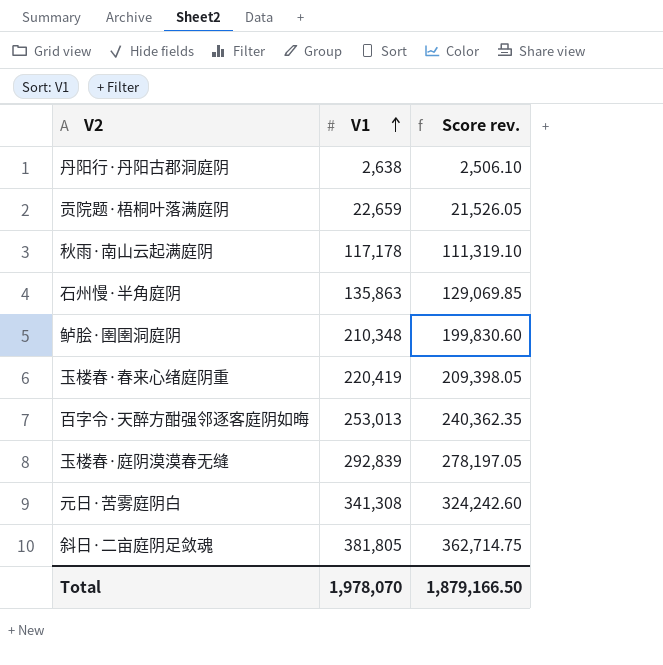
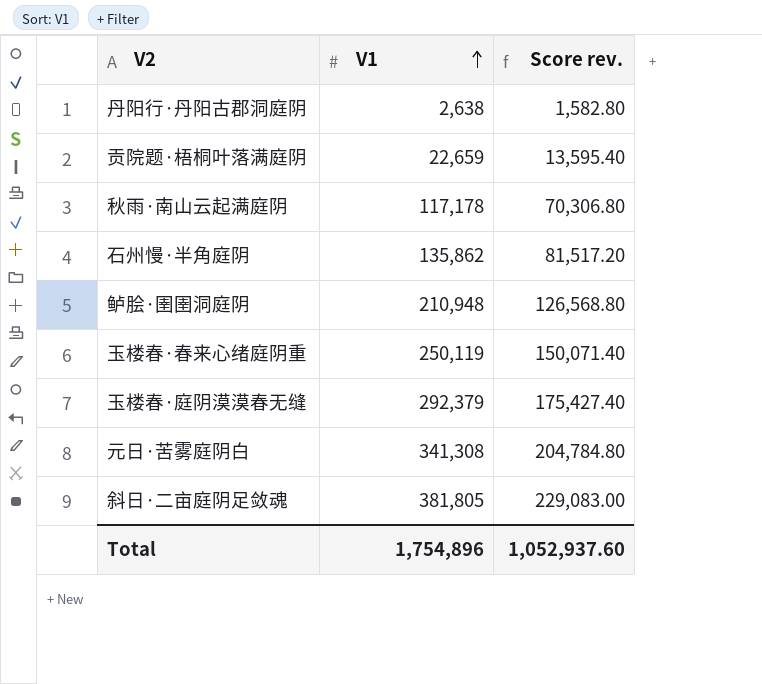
column Score rev. | formula: [V1] * 0.95 -> [V1] * 0.6
row 百字令·天醉方酣强邻逐客庭阴如晦: 253,013 | 240,362.35 -> none
石州慢·半角庭阴 | V1: 135,863 -> 135,862
鲈脍·圉圉洞庭阴 | V1: 210,348 -> 210,948
玉楼春·春来心绪庭阴重 | V1: 220,419 -> 250,119
玉楼春·庭阴漠漠春无缝 | V1: 292,839 -> 292,379
Total | V1: 1,978,070 -> 1,754,896
Total | Score rev.: 1,879,166.50 -> 1,052,937.60

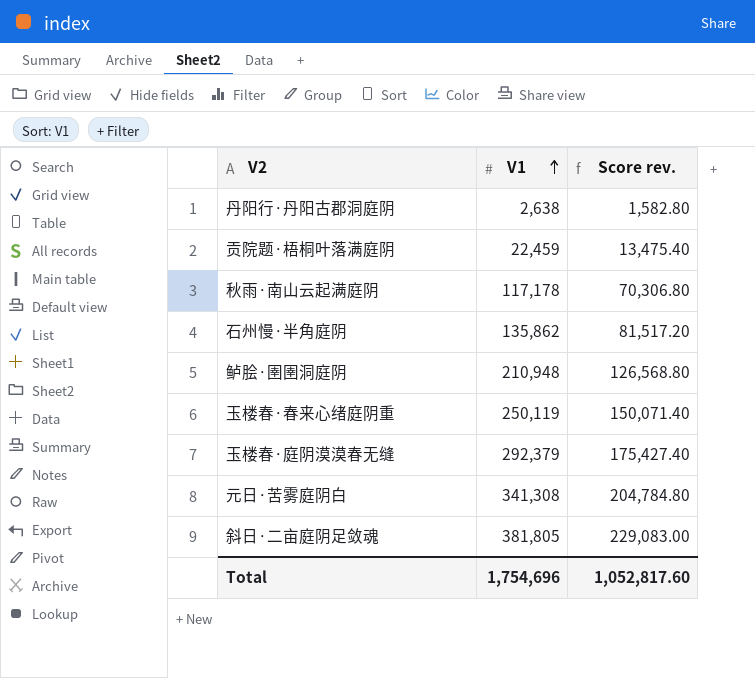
贡院题·梧桐叶落满庭阴 | V1: 22,659 -> 22,459
贡院题·梧桐叶落满庭阴 | Score rev.: 13,595.40 -> 13,475.40
Total | V1: 1,754,896 -> 1,754,696
Total | Score rev.: 1,052,937.60 -> 1,052,817.60

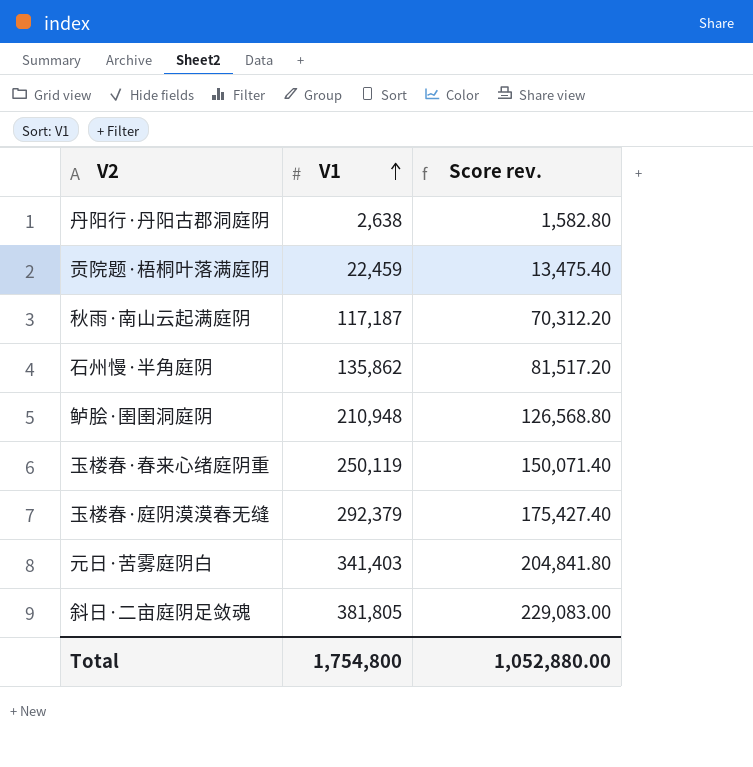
秋雨·南山云起满庭阴 | V1: 117,178 -> 117,187
秋雨·南山云起满庭阴 | Score rev.: 70,306.80 -> 70,312.20
元日·苦雾庭阴白 | V1: 341,308 -> 341,403
元日·苦雾庭阴白 | Score rev.: 204,784.80 -> 204,841.80
Total | V1: 1,754,696 -> 1,754,800
Total | Score rev.: 1,052,817.60 -> 1,052,880.00

